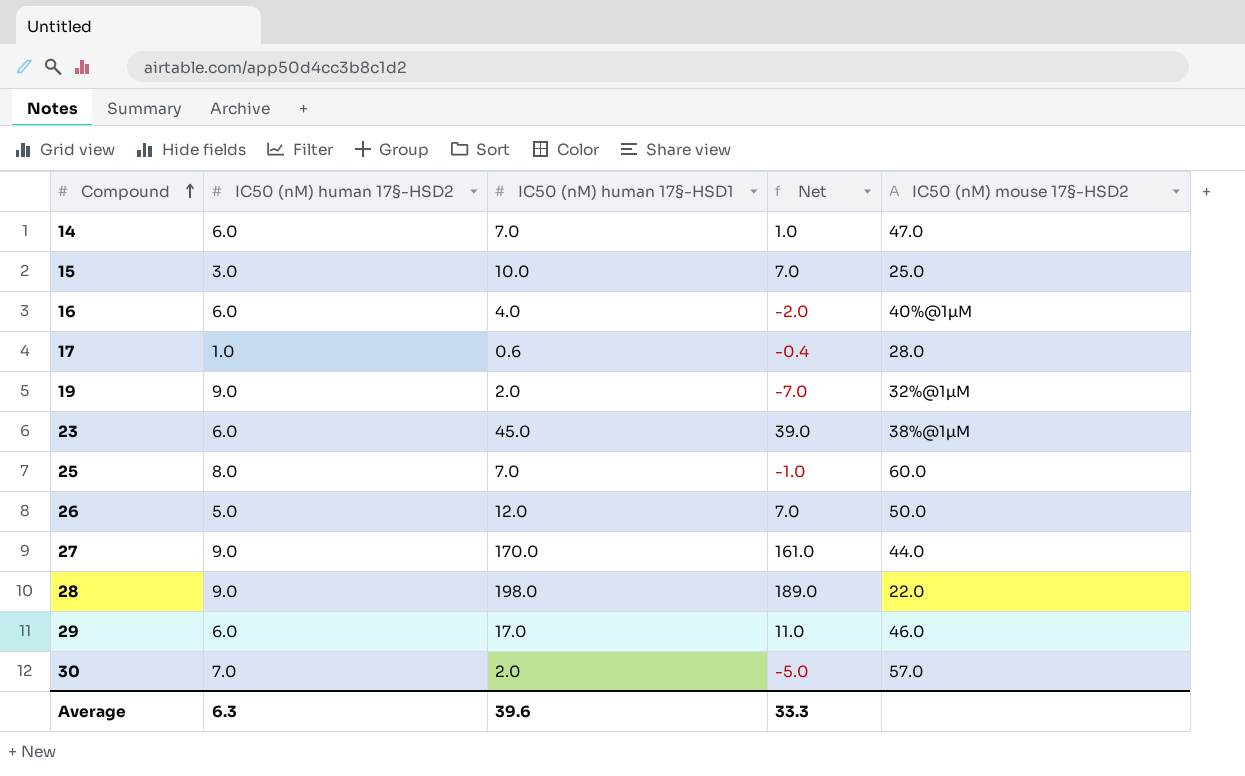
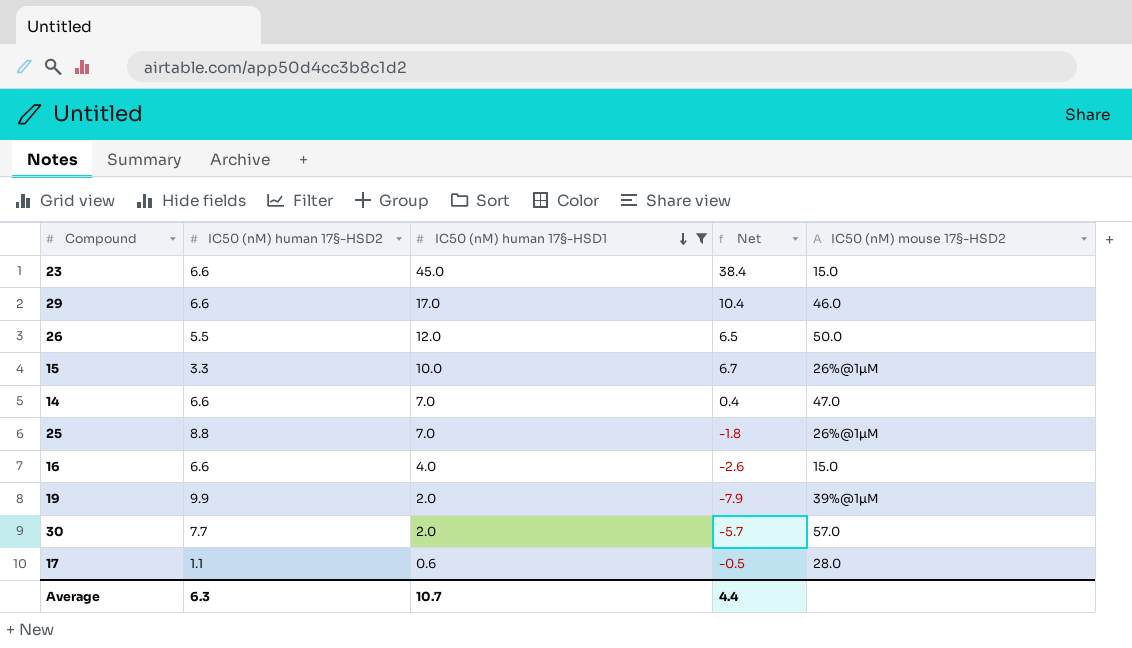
filter: none -> IC50 (nM) human 17§-HSD1 <= 45.0
row order: Compound ascending -> IC50 (nM) human 17§-HSD1 descending
23 | IC50 (nM) human 17§-HSD2: 6.0 -> 6.6
23 | Net: 39.0 -> 38.4
23 | IC50 (nM) mouse 17§-HSD2: 38%@1µM -> 15.0
29 | IC50 (nM) human 17§-HSD2: 6.0 -> 6.6
29 | Net: 11.0 -> 10.4
26 | IC50 (nM) human 17§-HSD2: 5.0 -> 5.5
26 | Net: 7.0 -> 6.5
15 | IC50 (nM) human 17§-HSD2: 3.0 -> 3.3
15 | Net: 7.0 -> 6.7
15 | IC50 (nM) mouse 17§-HSD2: 25.0 -> 26%@1µM
14 | IC50 (nM) human 17§-HSD2: 6.0 -> 6.6
14 | Net: 1.0 -> 0.4
25 | IC50 (nM) human 17§-HSD2: 8.0 -> 8.8
25 | Net: -1.0 -> -1.8
25 | IC50 (nM) mouse 17§-HSD2: 60.0 -> 26%@1µM
16 | IC50 (nM) human 17§-HSD2: 6.0 -> 6.6
16 | Net: -2.0 -> -2.6
16 | IC50 (nM) mouse 17§-HSD2: 40%@1µM -> 15.0
19 | IC50 (nM) human 17§-HSD2: 9.0 -> 9.9
19 | Net: -7.0 -> -7.9
19 | IC50 (nM) mouse 17§-HSD2: 32%@1µM -> 39%@1µM
30 | IC50 (nM) human 17§-HSD2: 7.0 -> 7.7
30 | Net: -5.0 -> -5.7
17 | IC50 (nM) human 17§-HSD2: 1.0 -> 1.1
17 | Net: -0.4 -> -0.5
Average | IC50 (nM) human 17§-HSD1: 39.6 -> 10.7
Average | Net: 33.3 -> 4.4

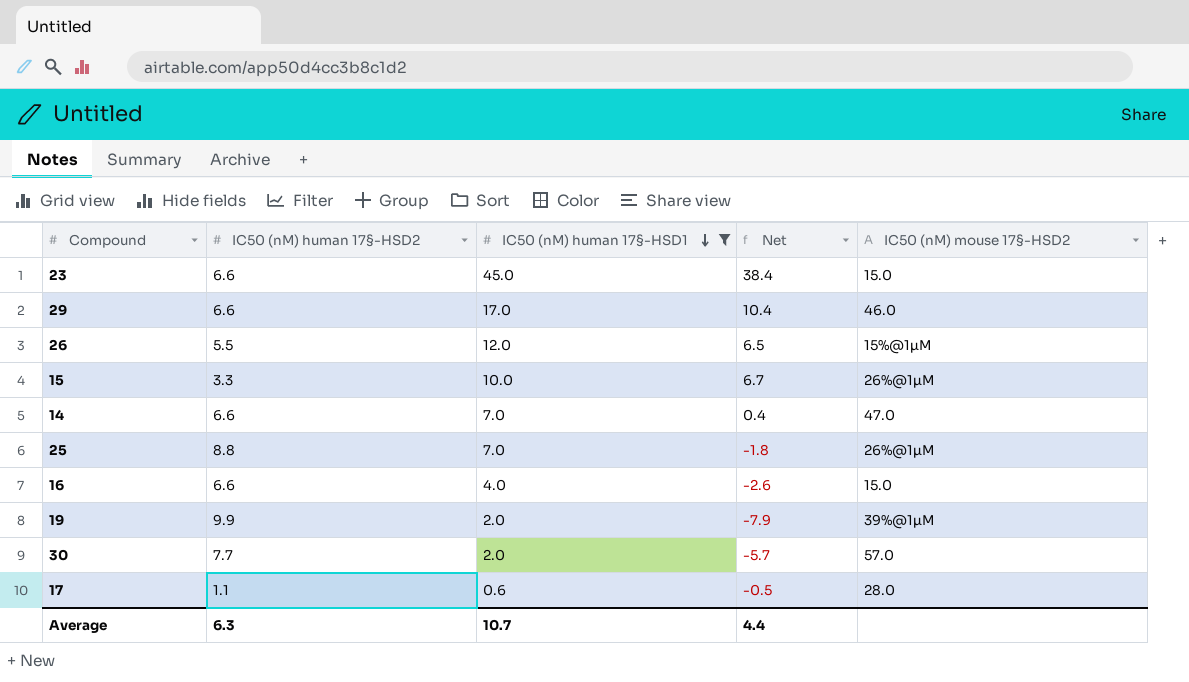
26 | IC50 (nM) mouse 17§-HSD2: 50.0 -> 15%@1µM

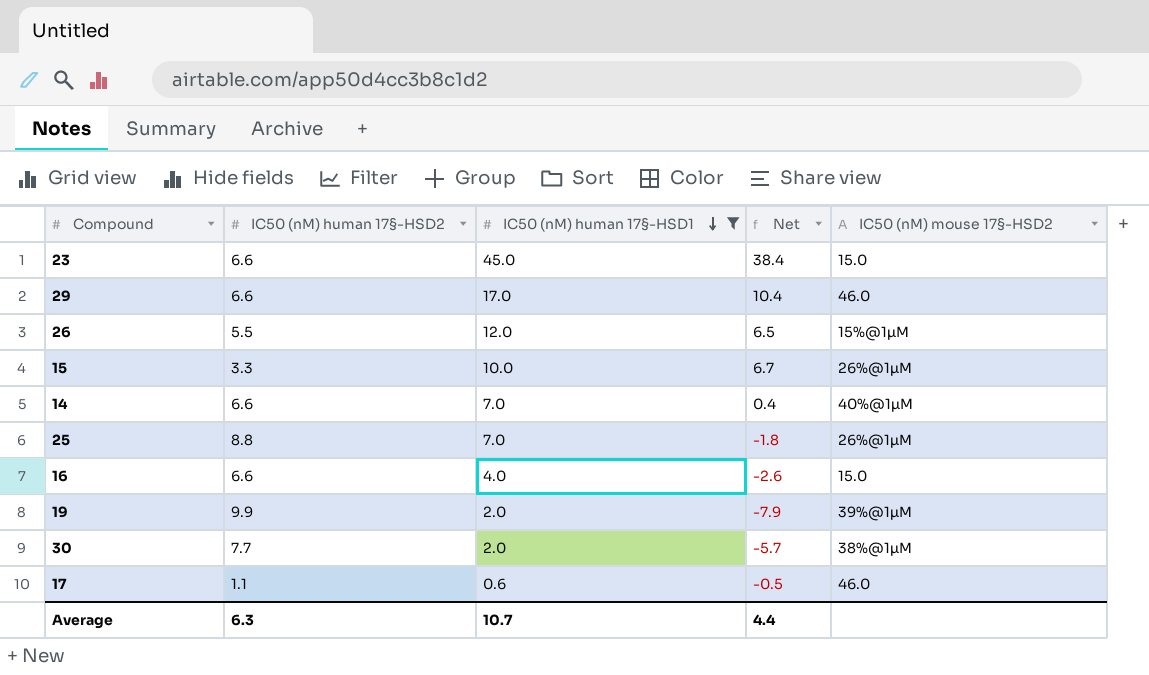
14 | IC50 (nM) mouse 17§-HSD2: 47.0 -> 40%@1µM
30 | IC50 (nM) mouse 17§-HSD2: 57.0 -> 38%@1µM
17 | IC50 (nM) mouse 17§-HSD2: 28.0 -> 46.0

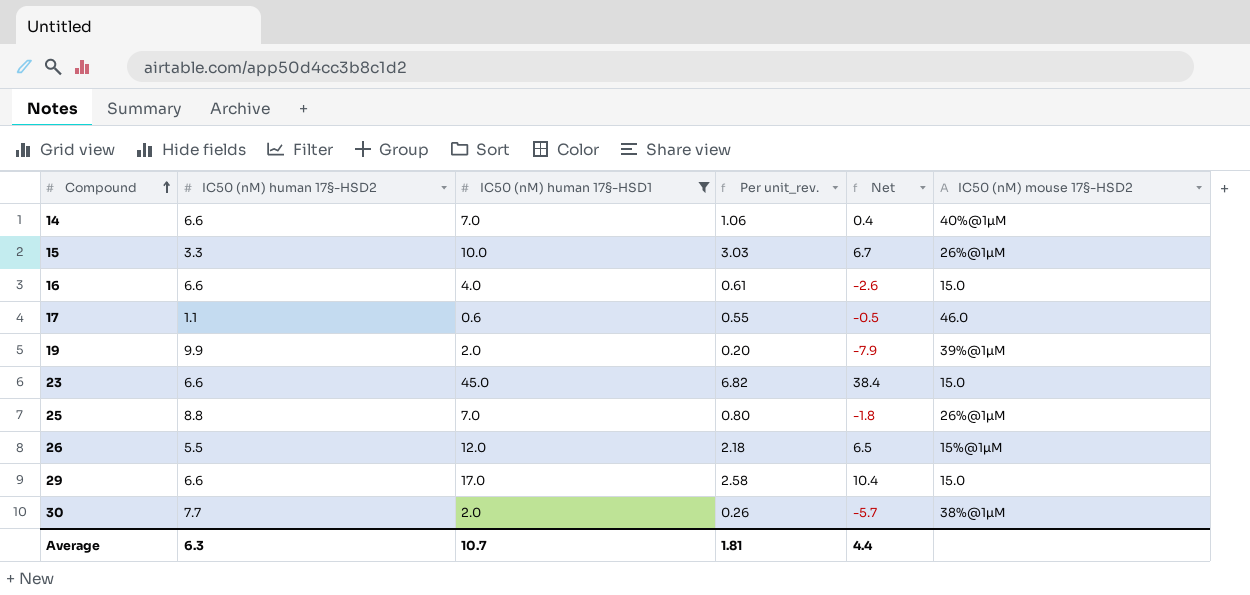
row order: IC50 (nM) human 17§-HSD1 descending -> Compound ascending
column Per unit_rev. | formula: none -> [IC50 (nM) human 17§-HSD1] / [IC50 (nM) human 17§-HSD2]
29 | IC50 (nM) mouse 17§-HSD2: 46.0 -> 15.0

